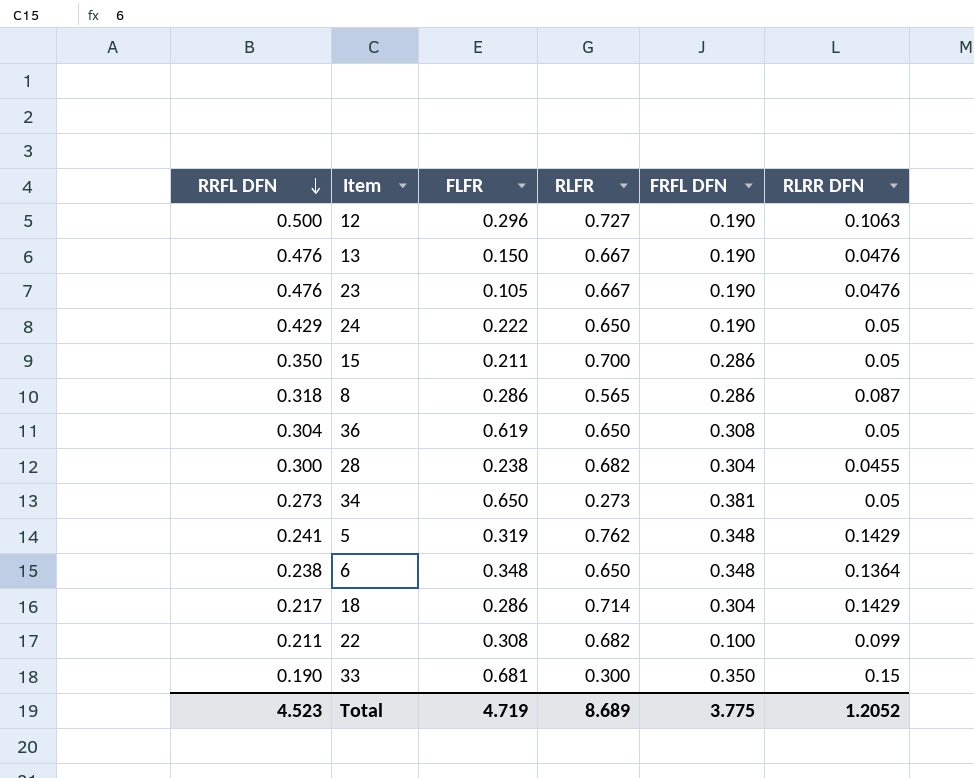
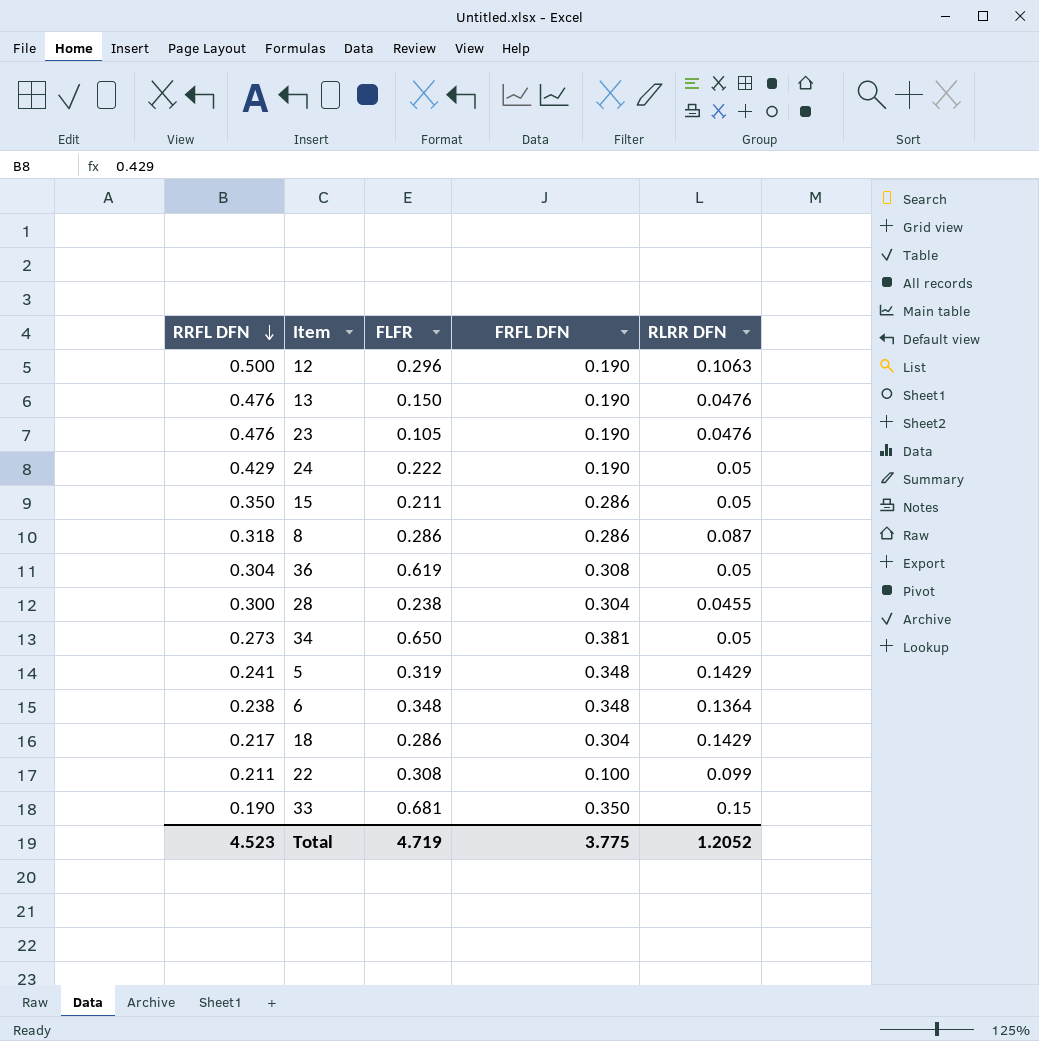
column RLFR | position: 4 -> none

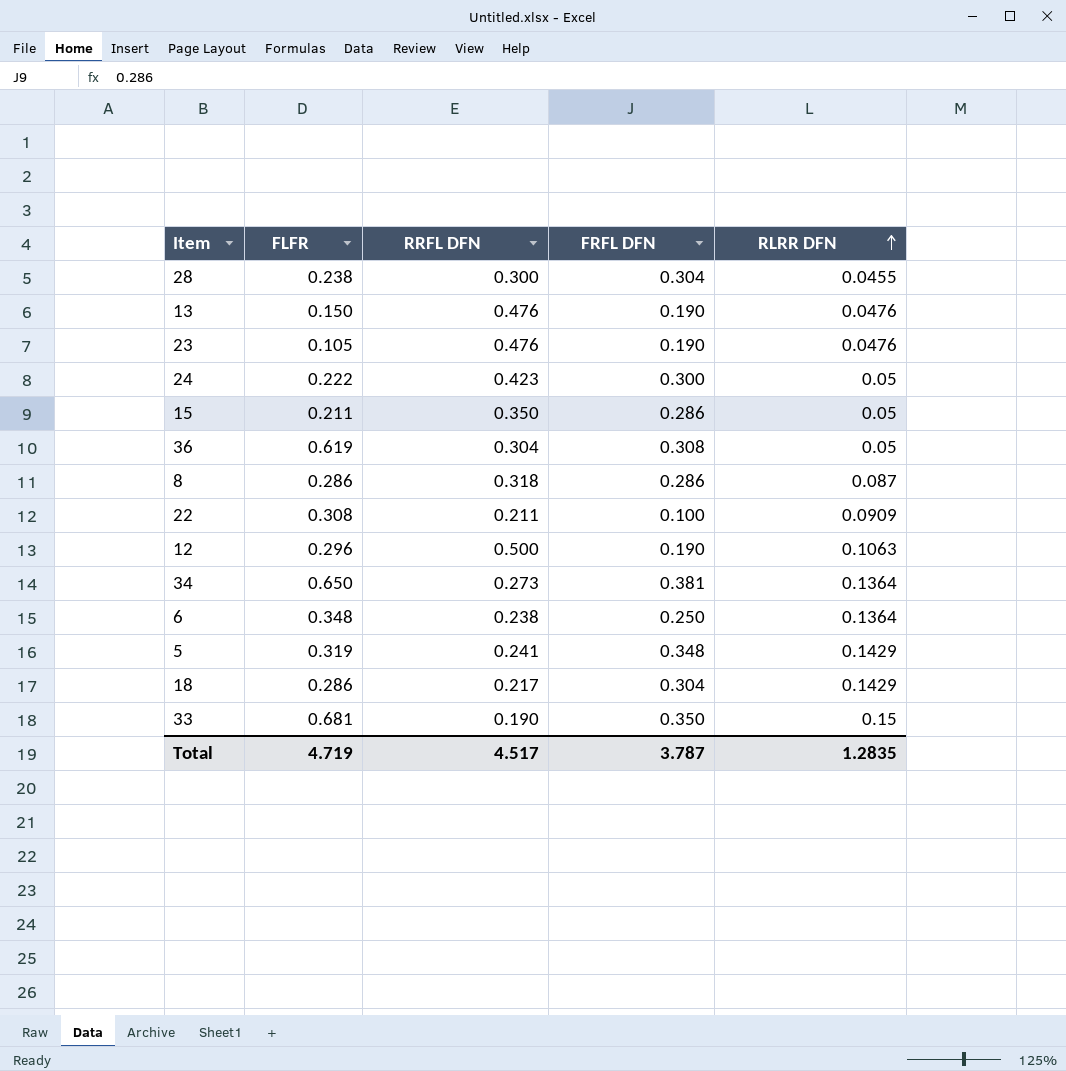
row order: RRFL DFN descending -> RLRR DFN ascending
column RRFL DFN | position: 1 -> 3
24 | RRFL DFN: 0.429 -> 0.423
24 | FRFL DFN: 0.190 -> 0.300
22 | RLRR DFN: 0.099 -> 0.0909
34 | RLRR DFN: 0.05 -> 0.1364
6 | FRFL DFN: 0.348 -> 0.250
Total | RRFL DFN: 4.523 -> 4.517
Total | FRFL DFN: 3.775 -> 3.787
Total | RLRR DFN: 1.2052 -> 1.2835

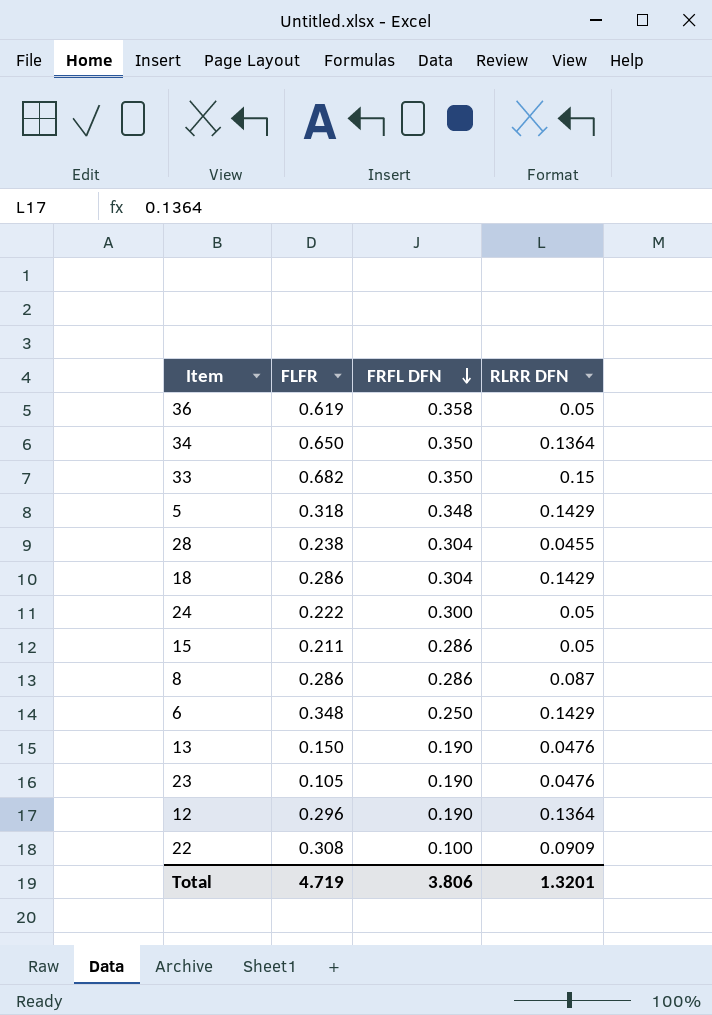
row order: RLRR DFN ascending -> FRFL DFN descending
column RRFL DFN | position: 3 -> none
36 | FRFL DFN: 0.308 -> 0.358
34 | FRFL DFN: 0.381 -> 0.350
33 | FLFR: 0.681 -> 0.682
5 | FLFR: 0.319 -> 0.318
6 | RLRR DFN: 0.1364 -> 0.1429
12 | RLRR DFN: 0.1063 -> 0.1364
Total | FRFL DFN: 3.787 -> 3.806
Total | RLRR DFN: 1.2835 -> 1.3201

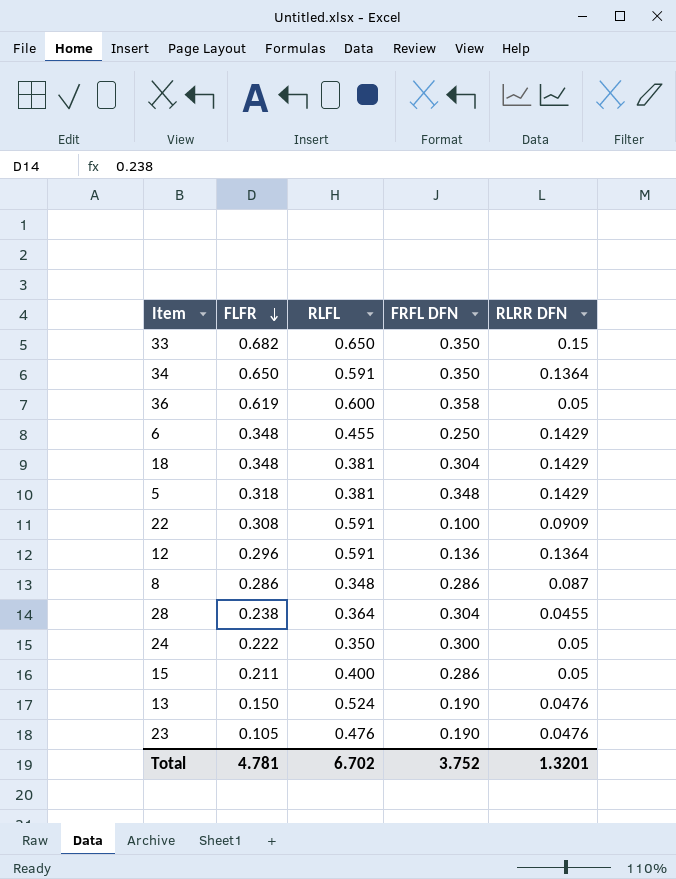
row order: FRFL DFN descending -> FLFR descending
column RLFL | position: none -> 3
18 | FLFR: 0.286 -> 0.348
12 | FRFL DFN: 0.190 -> 0.136
Total | FLFR: 4.719 -> 4.781
Total | FRFL DFN: 3.806 -> 3.752

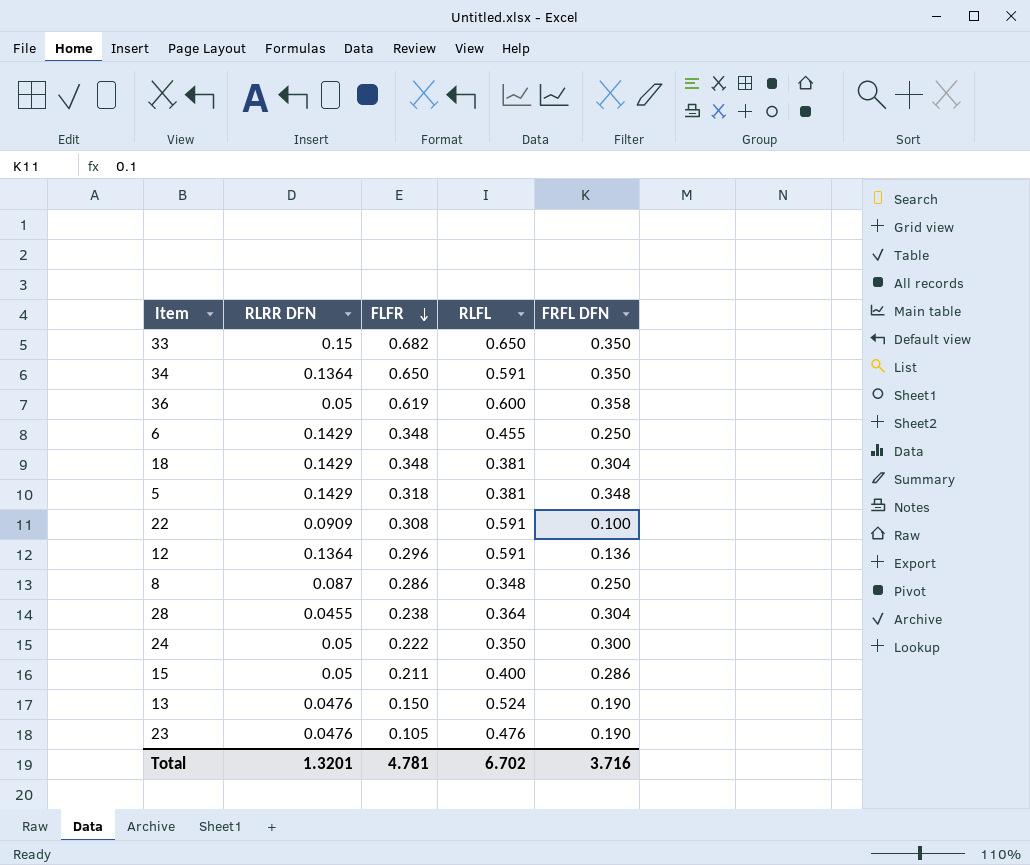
column RLRR DFN | position: 5 -> 2
8 | FRFL DFN: 0.286 -> 0.250
Total | FRFL DFN: 3.752 -> 3.716

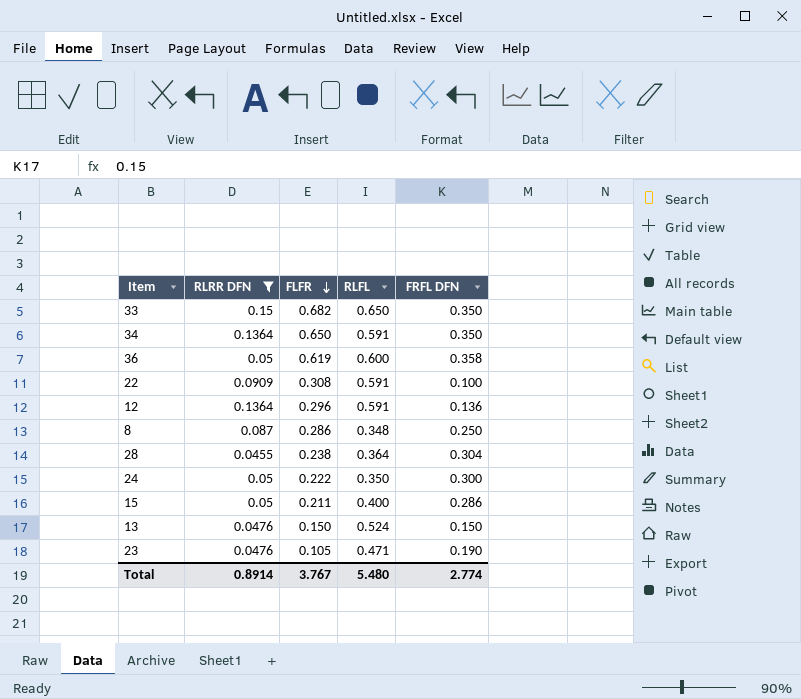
filter: none -> RLRR DFN != 0.1429
13 | FRFL DFN: 0.190 -> 0.150
23 | RLFL: 0.476 -> 0.471
Total | RLRR DFN: 1.3201 -> 0.8914
Total | FLFR: 4.781 -> 3.767
Total | RLFL: 6.702 -> 5.480
Total | FRFL DFN: 3.716 -> 2.774

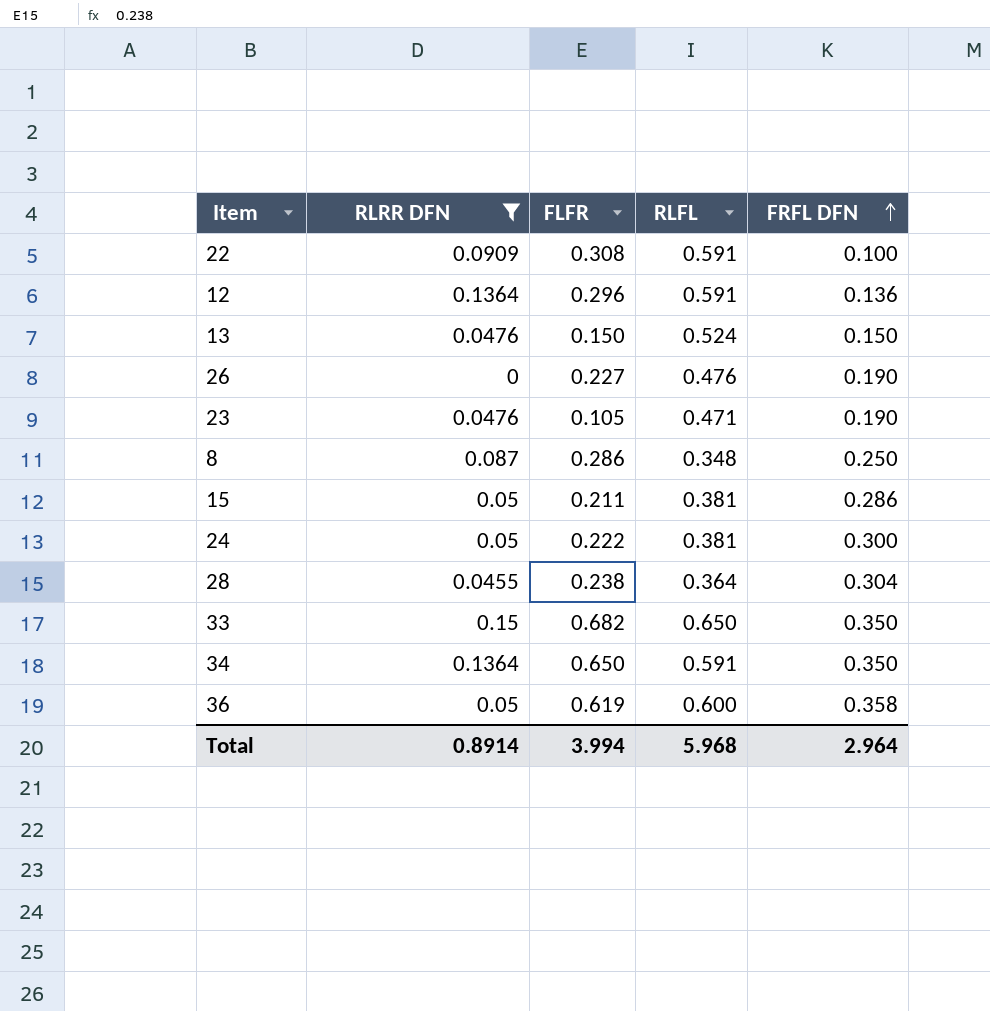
row order: FLFR descending -> FRFL DFN ascending
row 26: none -> 0 | 0.227 | 0.476 | 0.190
15 | RLFL: 0.400 -> 0.381
24 | RLFL: 0.350 -> 0.381
Total | FLFR: 3.767 -> 3.994
Total | RLFL: 5.480 -> 5.968
Total | FRFL DFN: 2.774 -> 2.964

